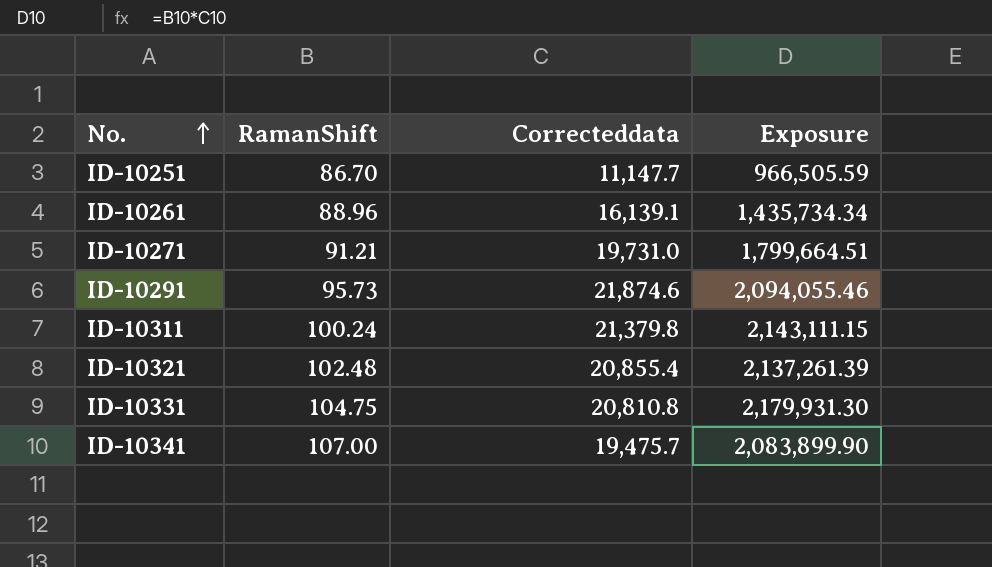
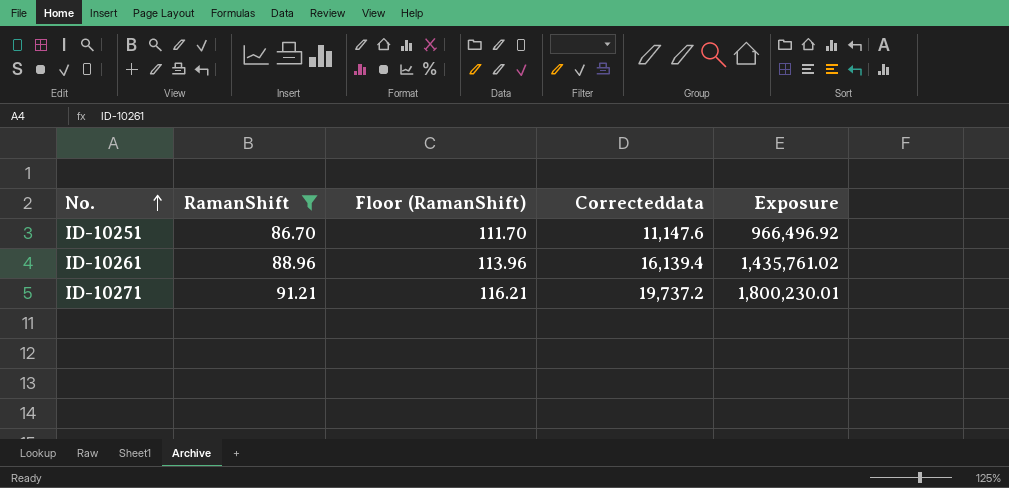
filter: none -> RamanShift <= 91.21
column Floor (RamanShift) | formula: none -> [RamanShift] + 25
ID-10251 | Correcteddata: 11,147.7 -> 11,147.6
ID-10251 | Exposure: 966,505.59 -> 966,496.92
ID-10261 | Correcteddata: 16,139.1 -> 16,139.4
ID-10261 | Exposure: 1,435,734.34 -> 1,435,761.02
ID-10271 | Correcteddata: 19,731.0 -> 19,737.2
ID-10271 | Exposure: 1,799,664.51 -> 1,800,230.01

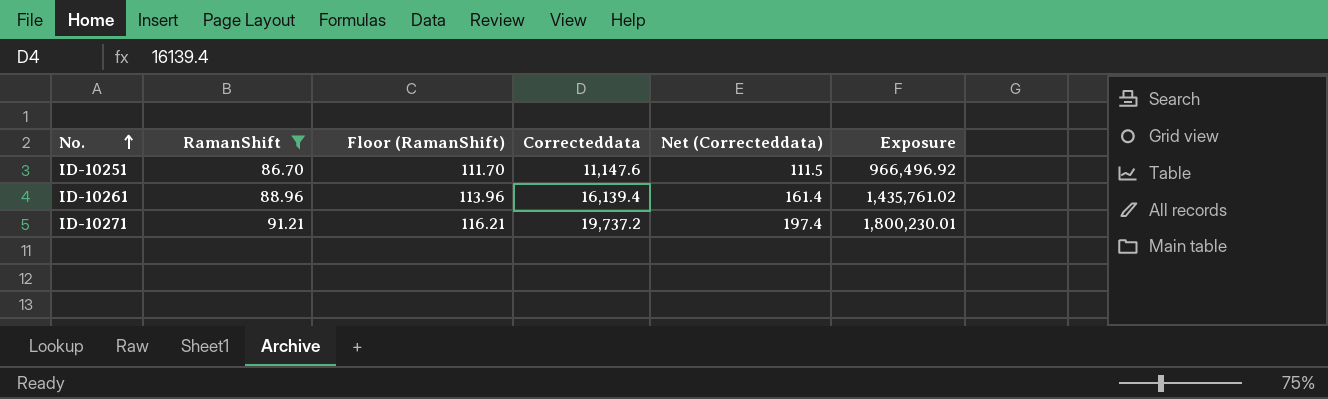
column Net (Correcteddata) | formula: none -> [Correcteddata] * 0.01

